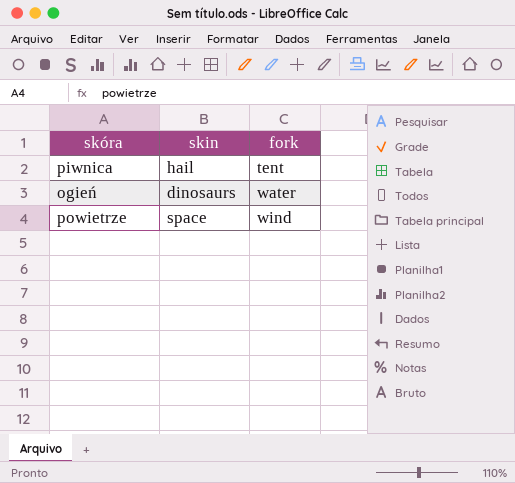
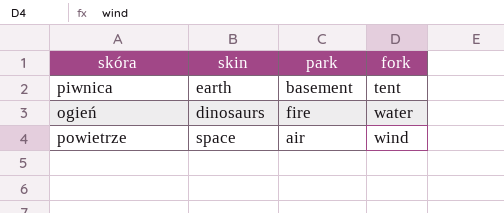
column park | position: none -> 3
piwnica | skin: hail -> earth

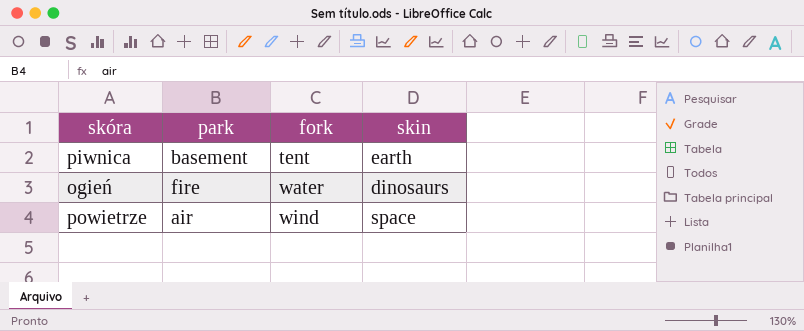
column skin | position: 2 -> 4

